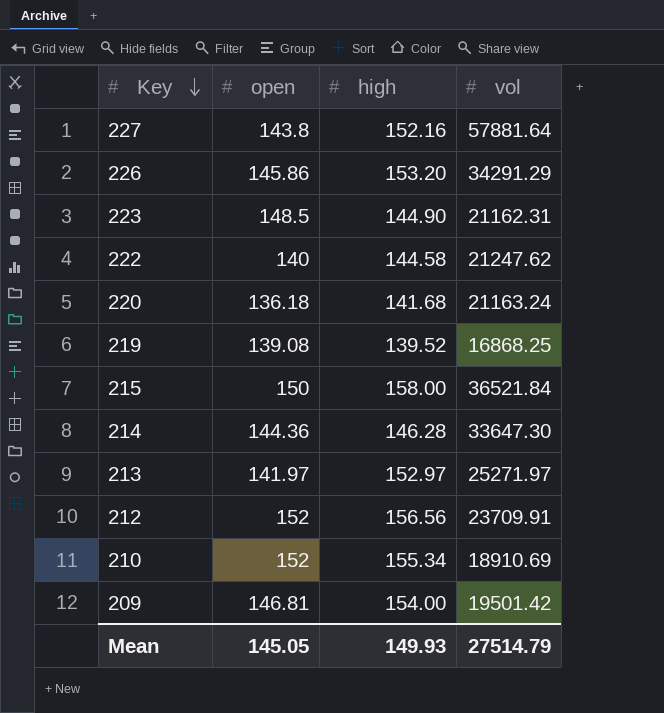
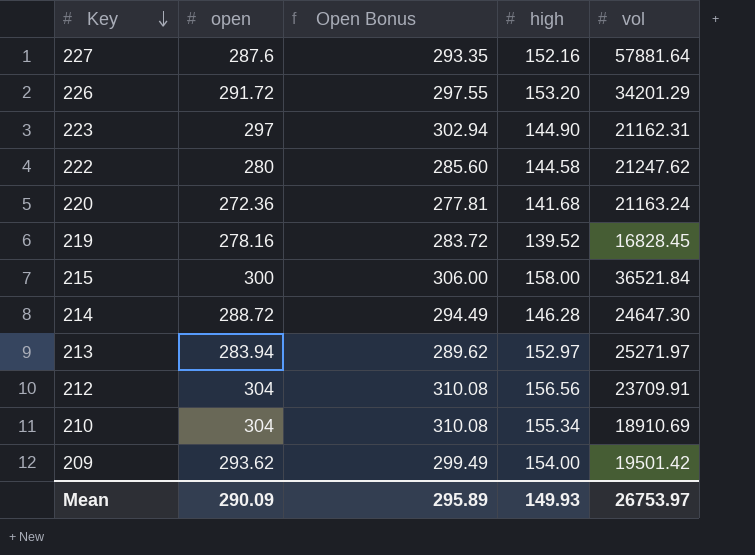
column Open Bonus | formula: none -> [open] * 1.02
227 | open: 143.8 -> 287.6
226 | open: 145.86 -> 291.72
226 | vol: 34291.29 -> 34201.29
223 | open: 148.5 -> 297
222 | open: 140 -> 280
220 | open: 136.18 -> 272.36
219 | open: 139.08 -> 278.16
219 | vol: 16868.25 -> 16828.45
215 | open: 150 -> 300
214 | open: 144.36 -> 288.72
214 | vol: 33647.30 -> 24647.30
213 | open: 141.97 -> 283.94
212 | open: 152 -> 304
210 | open: 152 -> 304
209 | open: 146.81 -> 293.62
Mean | open: 145.05 -> 290.09
Mean | vol: 27514.79 -> 26753.97

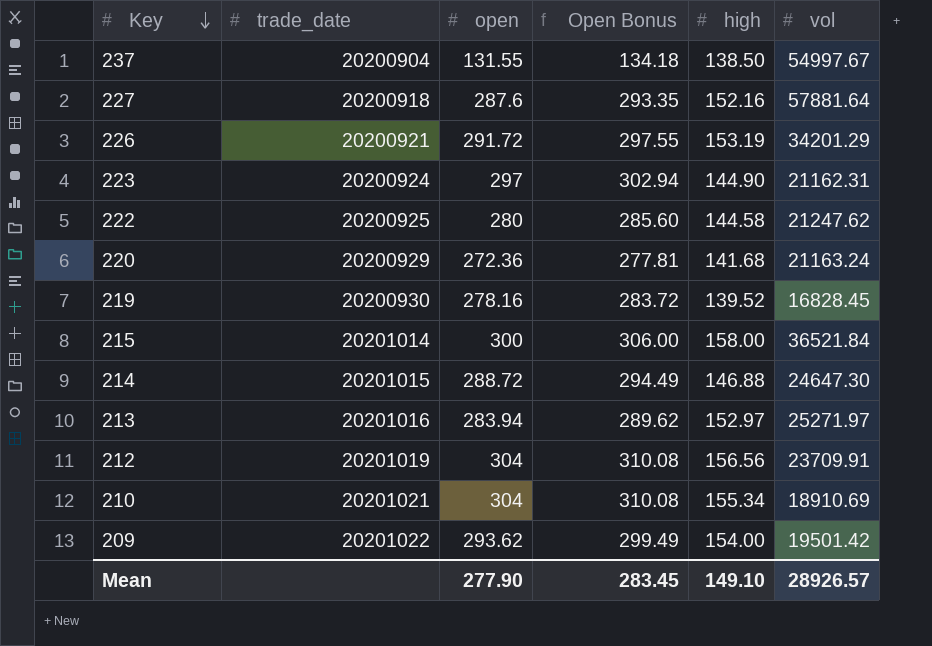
column trade_date | position: none -> 2
row 237: none -> 20200904 | 131.55 | 134.18 | 138.50 | 54997.67
226 | high: 153.20 -> 153.19
214 | high: 146.28 -> 146.88
Mean | open: 290.09 -> 277.90
Mean | Open Bonus: 295.89 -> 283.45
Mean | high: 149.93 -> 149.10
Mean | vol: 26753.97 -> 28926.57

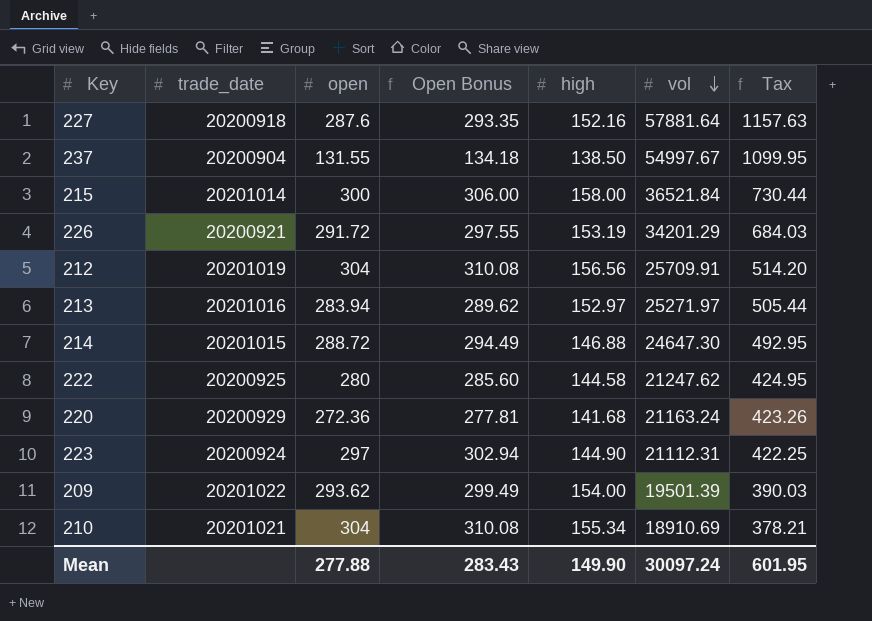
row order: Key descending -> vol descending
column Tax | formula: none -> [vol] * 0.02
row 219: 20200930 | 278.16 | 283.72 | 139.52 | 16828.45 -> none
212 | vol: 23709.91 -> 25709.91
223 | vol: 21162.31 -> 21112.31
209 | vol: 19501.42 -> 19501.39
Mean | open: 277.90 -> 277.88
Mean | Open Bonus: 283.45 -> 283.43
Mean | high: 149.10 -> 149.90
Mean | vol: 28926.57 -> 30097.24

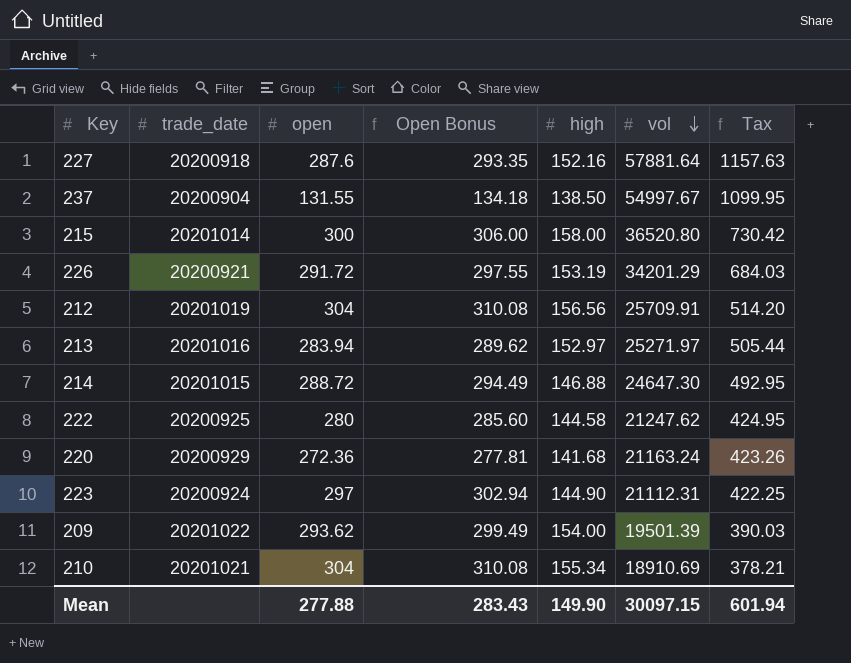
215 | vol: 36521.84 -> 36520.80
215 | Tax: 730.44 -> 730.42
Mean | vol: 30097.24 -> 30097.15
Mean | Tax: 601.95 -> 601.94

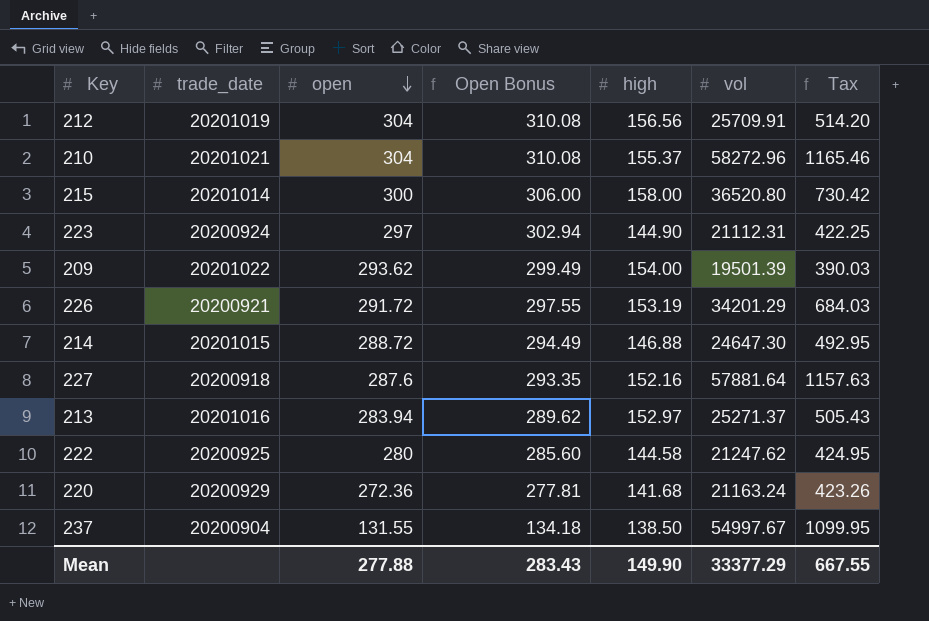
row order: vol descending -> open descending
210 | high: 155.34 -> 155.37
210 | vol: 18910.69 -> 58272.96
210 | Tax: 378.21 -> 1165.46
213 | vol: 25271.97 -> 25271.37
213 | Tax: 505.44 -> 505.43
Mean | vol: 30097.15 -> 33377.29
Mean | Tax: 601.94 -> 667.55

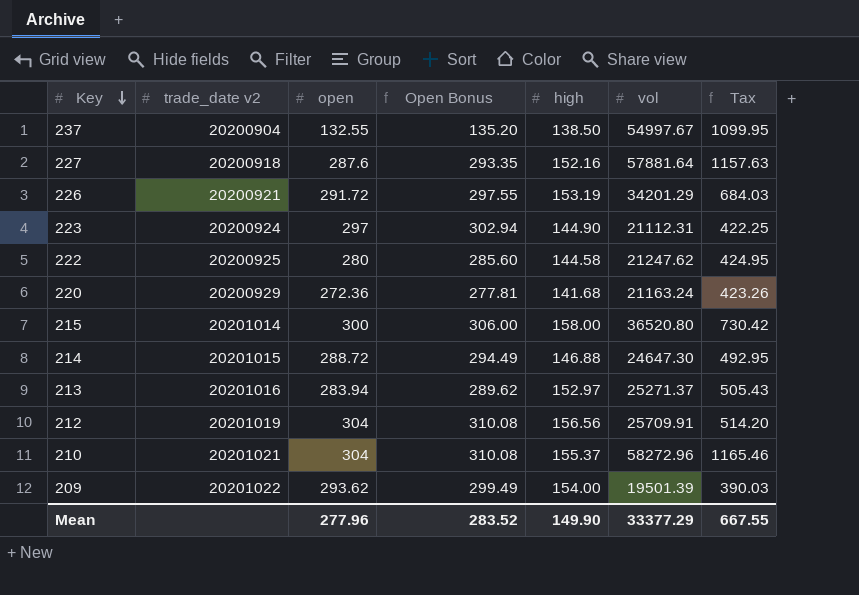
row order: open descending -> Key descending
column name: trade_date -> trade_date v2
237 | open: 131.55 -> 132.55
237 | Open Bonus: 134.18 -> 135.20
Mean | open: 277.88 -> 277.96
Mean | Open Bonus: 283.43 -> 283.52

